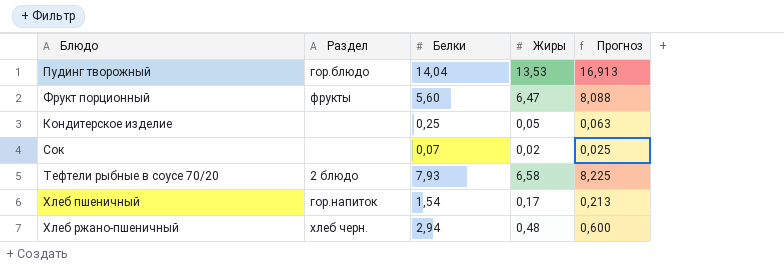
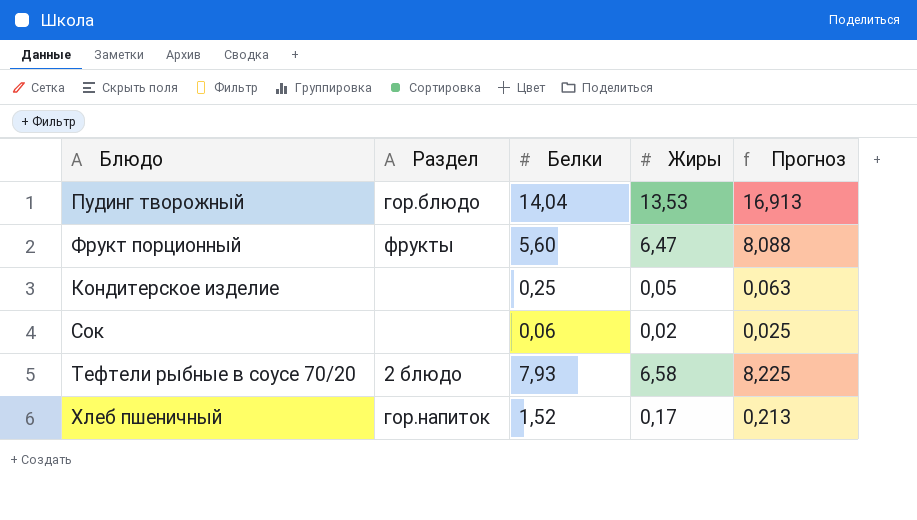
row Хлеб ржано-пшеничный: хлеб черн. | 2,94 | 0,48 | 0,600 -> none
Сок | Белки: 0,07 -> 0,06
Хлеб пшеничный | Белки: 1,54 -> 1,52

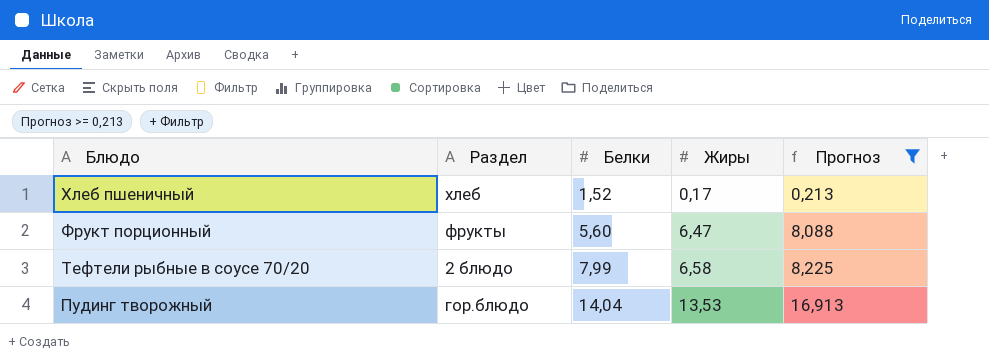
filter: none -> Прогноз >= 0,213
row order: none -> Блюдо descending
Хлеб пшеничный | Раздел: гор.напиток -> хлеб
Тефтели рыбные в соусе 70/20 | Белки: 7,93 -> 7,99

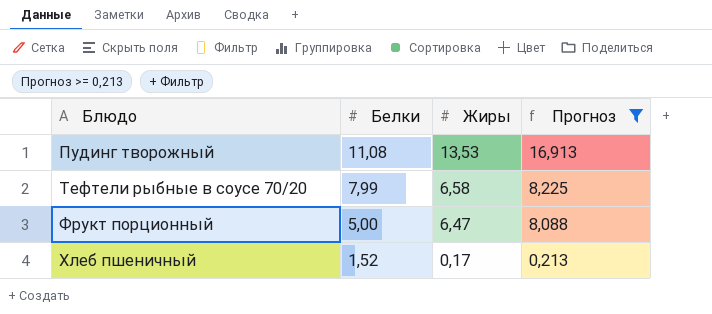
row order: Блюдо descending -> Блюдо ascending
column Раздел | position: 2 -> none
Пудинг творожный | Белки: 14,04 -> 11,08
Фрукт порционный | Белки: 5,60 -> 5,00

